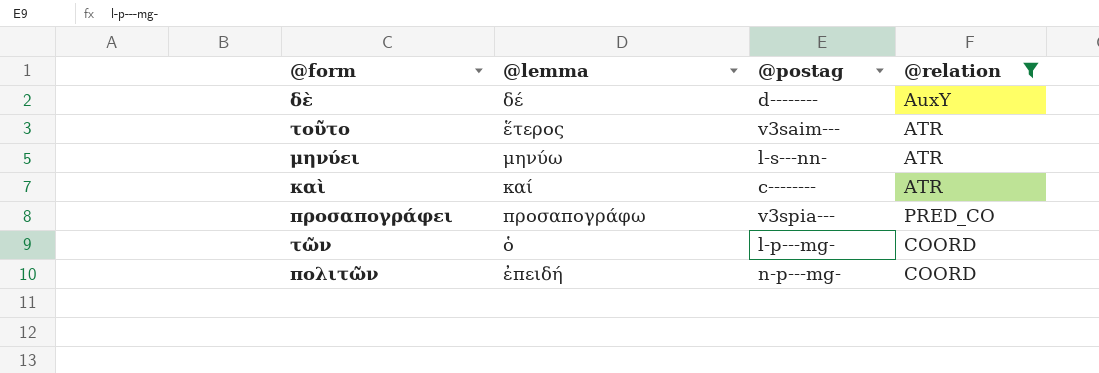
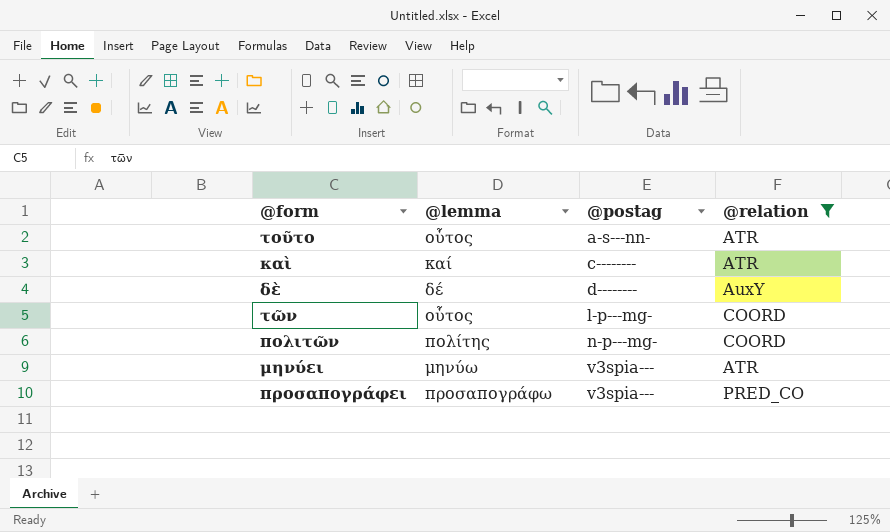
row order: none -> @postag ascending
τοῦτο | @lemma: ἕτερος -> οὗτος
τοῦτο | @postag: v3saim--- -> a-s---nn-
τῶν | @lemma: ὁ -> οὗτος
πολιτῶν | @lemma: ἐπειδή -> πολίτης
μηνύει | @postag: l-s---nn- -> v3spia---

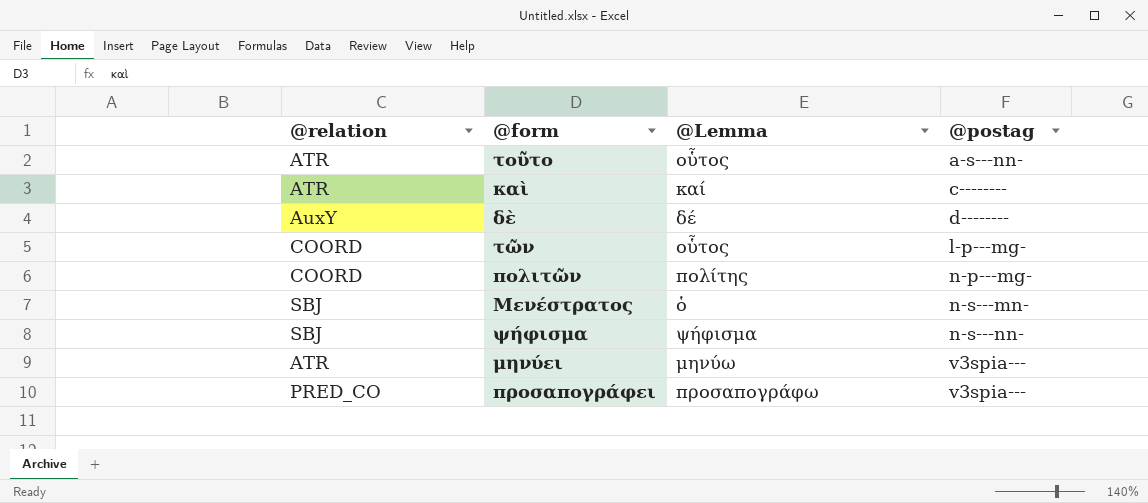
filter: @relation != SBJ -> none
column @relation | position: 4 -> 1
column name: @lemma -> @Lemma

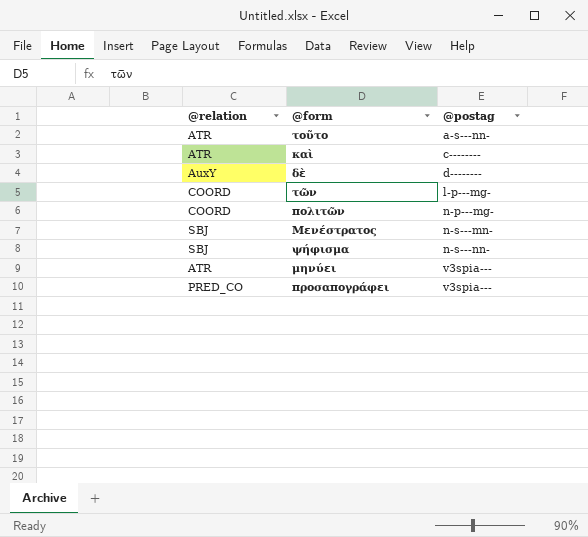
column @Lemma | position: 3 -> none

